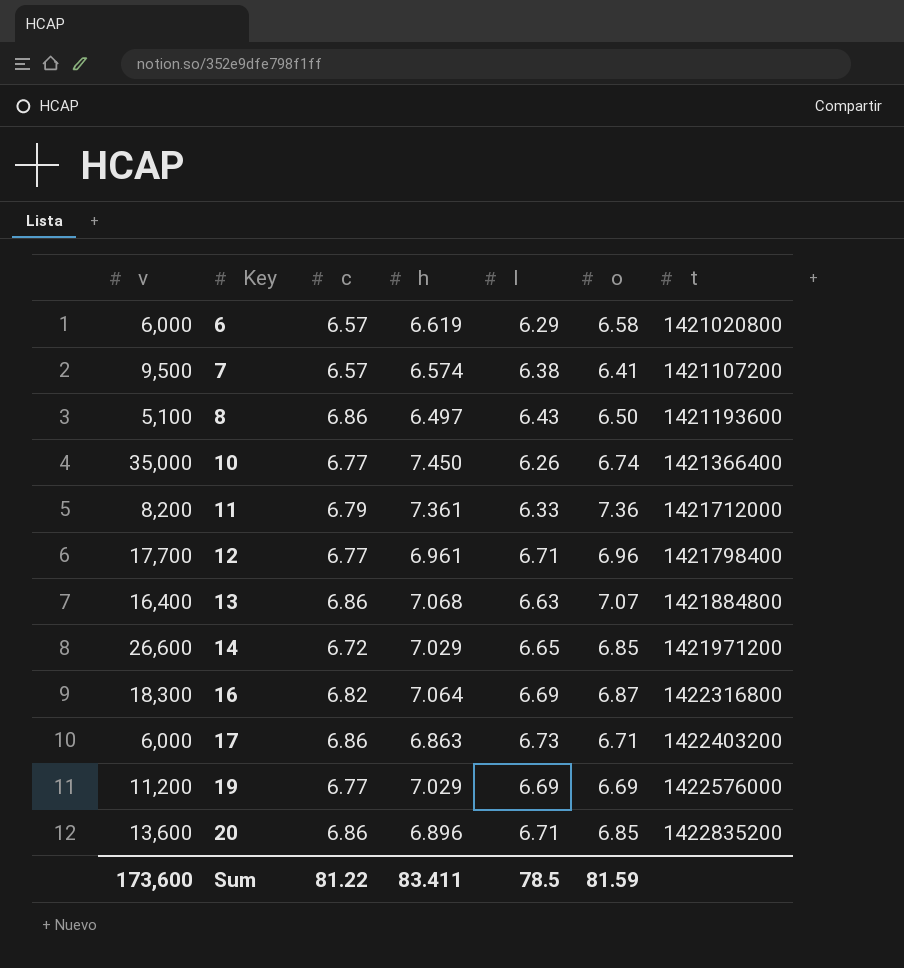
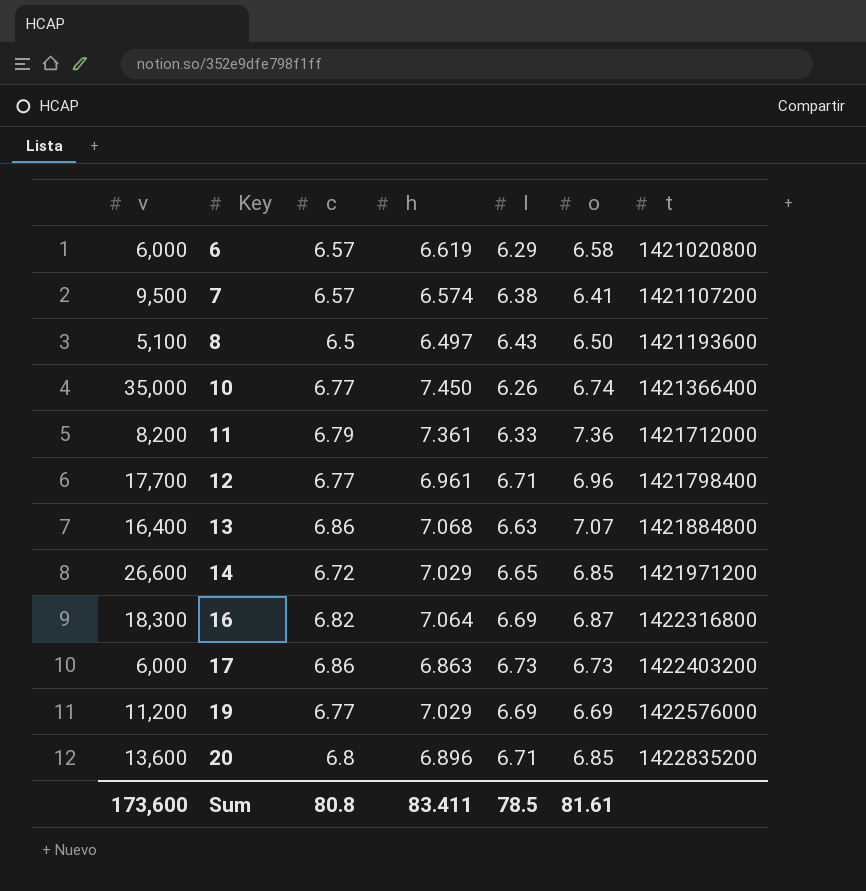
8 | c: 6.86 -> 6.5
17 | o: 6.71 -> 6.73
20 | c: 6.86 -> 6.8
Sum | c: 81.22 -> 80.8
Sum | o: 81.59 -> 81.61

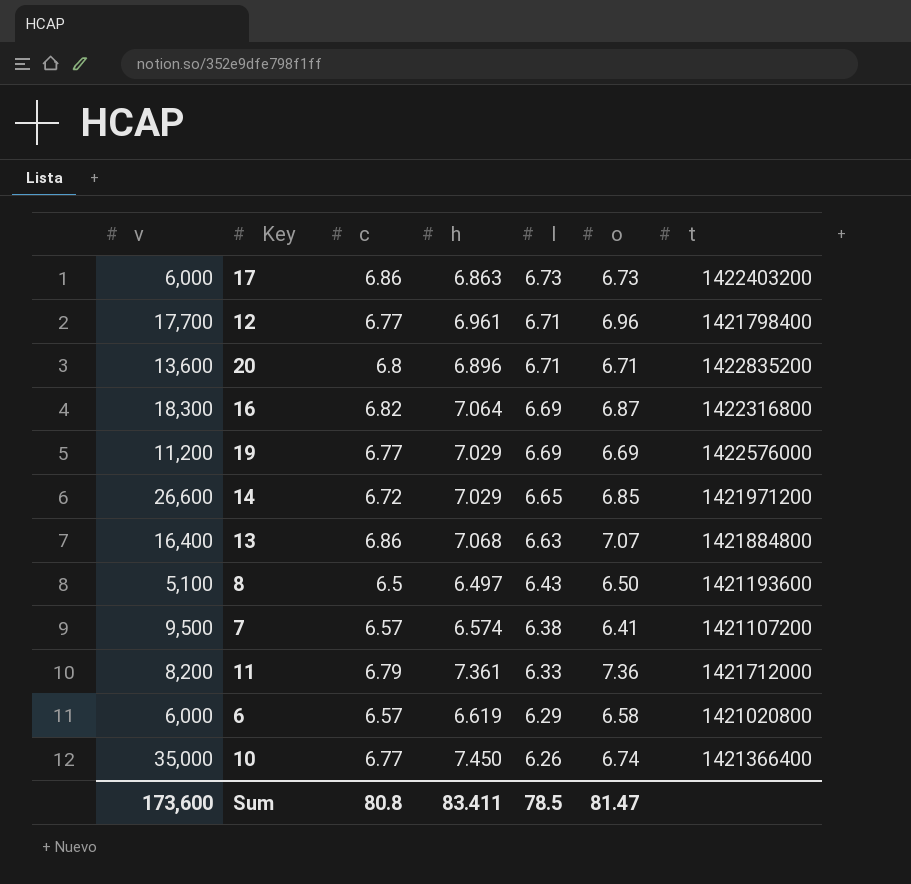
row order: Key ascending -> l descending
20 | o: 6.85 -> 6.71
Sum | o: 81.61 -> 81.47

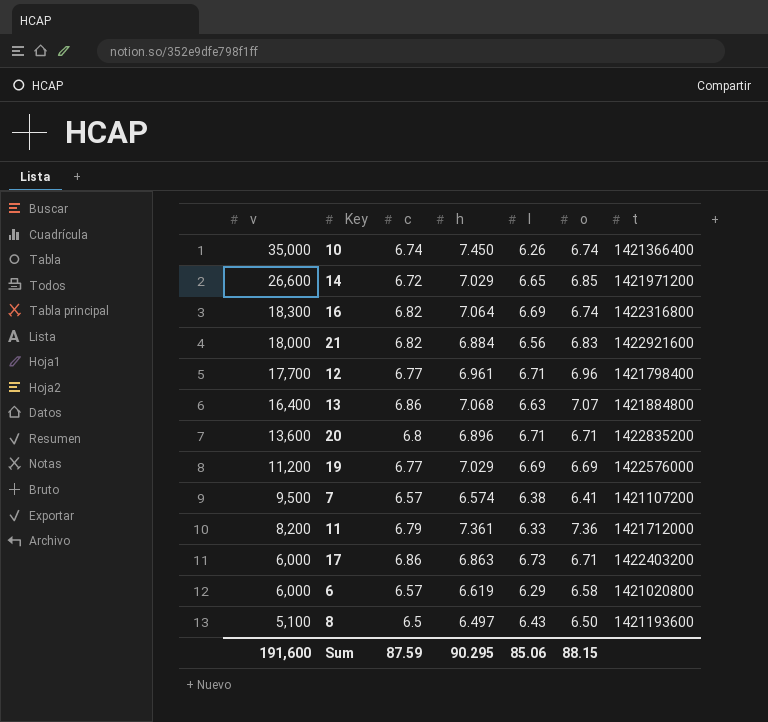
row order: l descending -> v descending
10 | c: 6.77 -> 6.74
16 | o: 6.87 -> 6.74
row 21: none -> 18,000 | 6.82 | 6.884 | 6.56 | 6.83 | 1422921600
17 | o: 6.73 -> 6.71
Sum | v: 173,600 -> 191,600
Sum | c: 80.8 -> 87.59
Sum | h: 83.411 -> 90.295
Sum | l: 78.5 -> 85.06
Sum | o: 81.47 -> 88.15

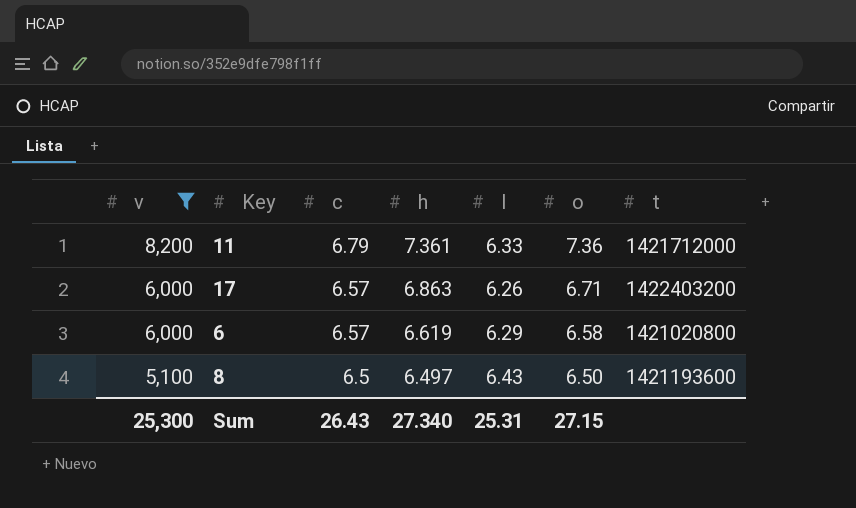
filter: none -> v <= 8,200
17 | c: 6.86 -> 6.57
17 | l: 6.73 -> 6.26
Sum | v: 191,600 -> 25,300
Sum | c: 87.59 -> 26.43
Sum | h: 90.295 -> 27.340
Sum | l: 85.06 -> 25.31
Sum | o: 88.15 -> 27.15

